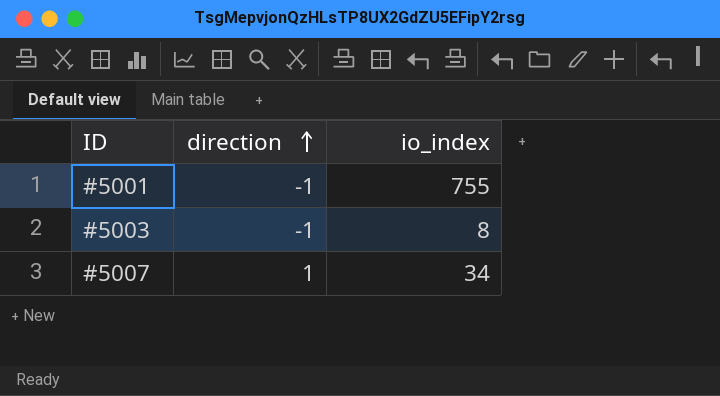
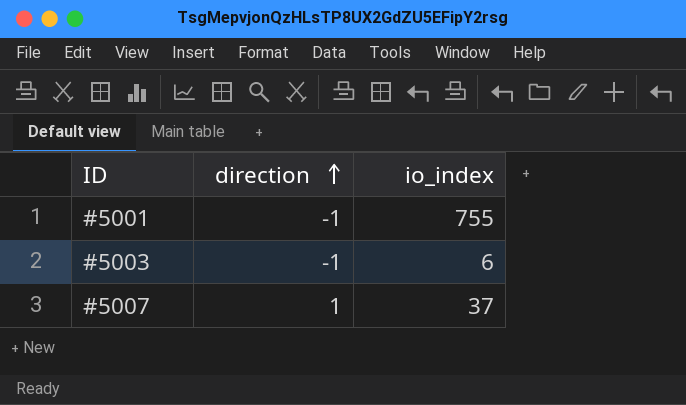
#5003 | io_index: 8 -> 6
#5007 | io_index: 34 -> 37

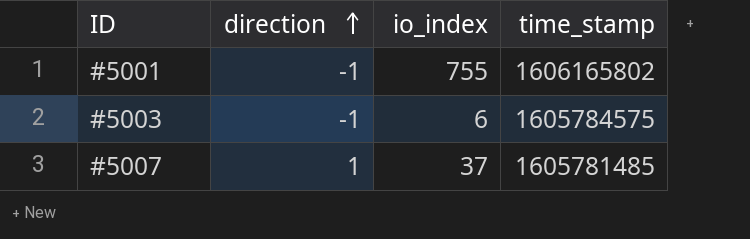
column time_stamp | position: none -> 4

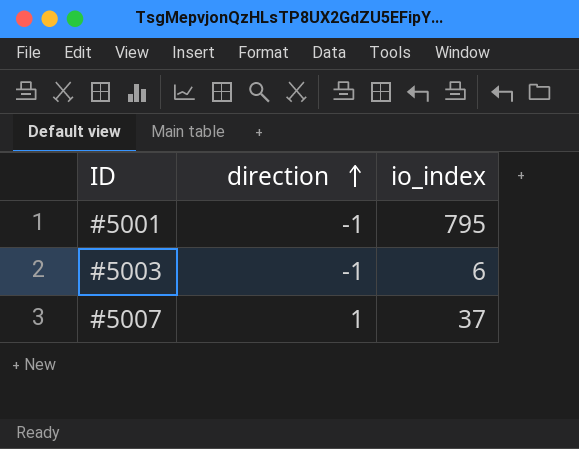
column time_stamp | position: 4 -> none
#5001 | io_index: 755 -> 795

